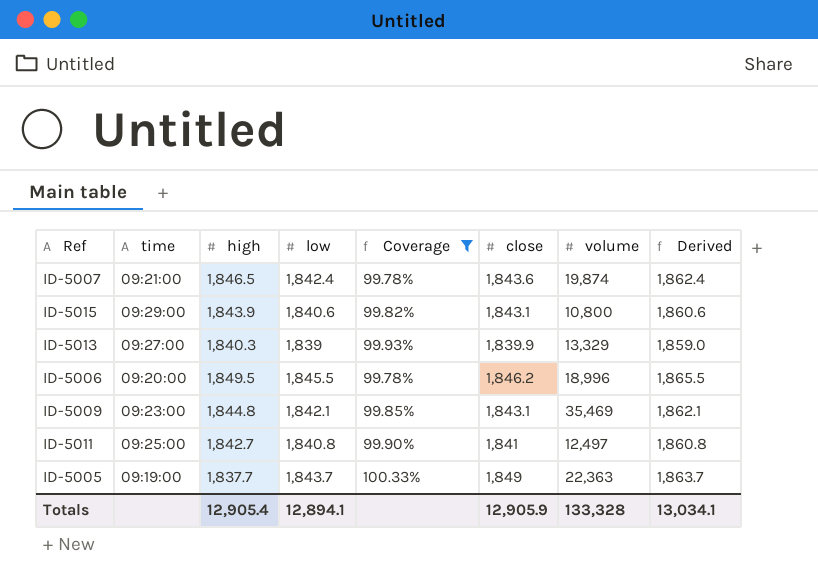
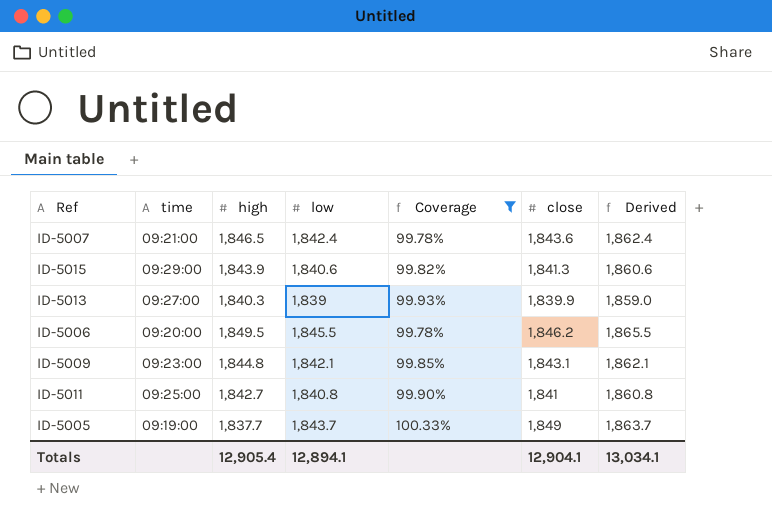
column volume | position: 7 -> none
ID-5015 | close: 1,843.1 -> 1,841.3
Totals | close: 12,905.9 -> 12,904.1

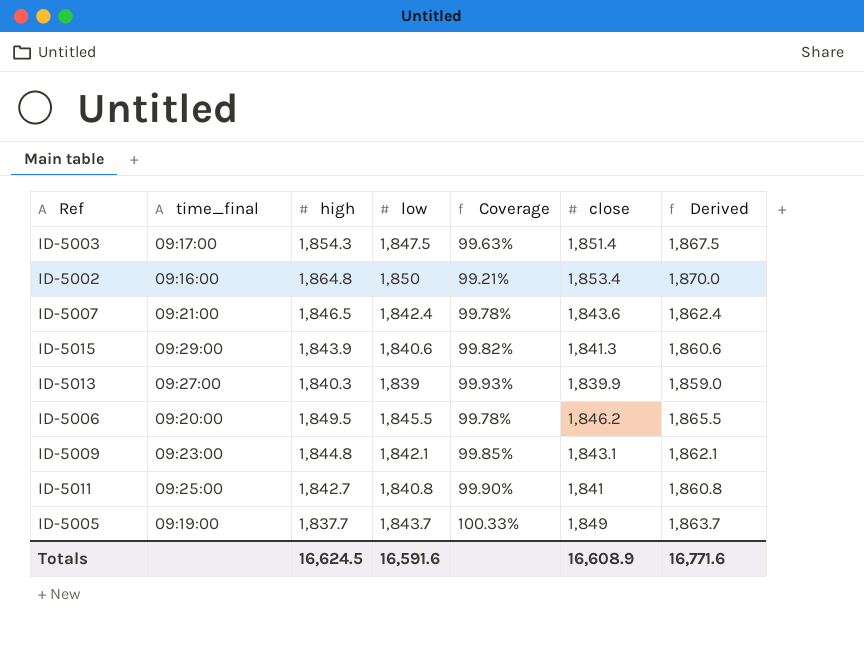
filter: Coverage >= 99.78% -> none
column name: time -> time_final
Totals | high: 12,905.4 -> 16,624.5
Totals | low: 12,894.1 -> 16,591.6
Totals | close: 12,904.1 -> 16,608.9
Totals | Derived: 13,034.1 -> 16,771.6

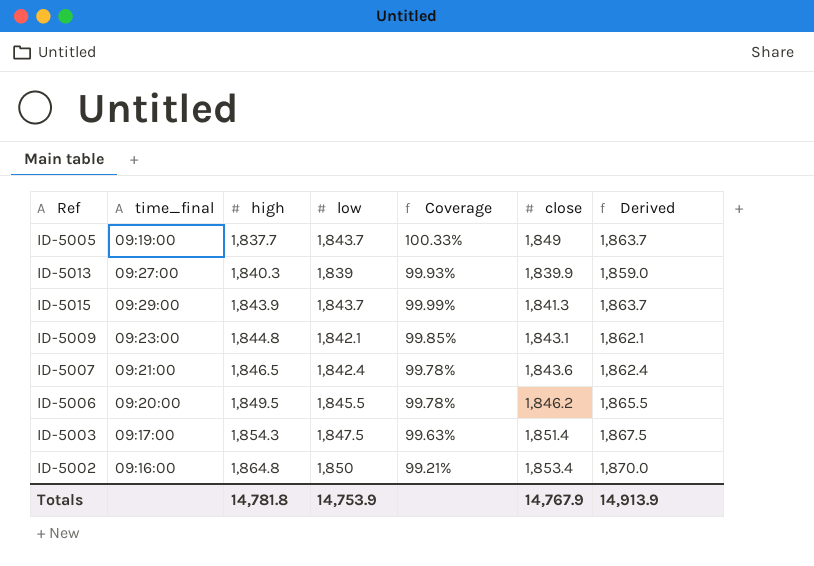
row order: none -> high ascending
row ID-5011: 09:25:00 | 1,842.7 | 1,840.8 | 99.90% | 1,841 | 1,860.8 -> none
ID-5015 | low: 1,840.6 -> 1,843.7
ID-5015 | Coverage: 99.82% -> 99.99%
ID-5015 | Derived: 1,860.6 -> 1,863.7
Totals | high: 16,624.5 -> 14,781.8
Totals | low: 16,591.6 -> 14,753.9
Totals | close: 16,608.9 -> 14,767.9
Totals | Derived: 16,771.6 -> 14,913.9

